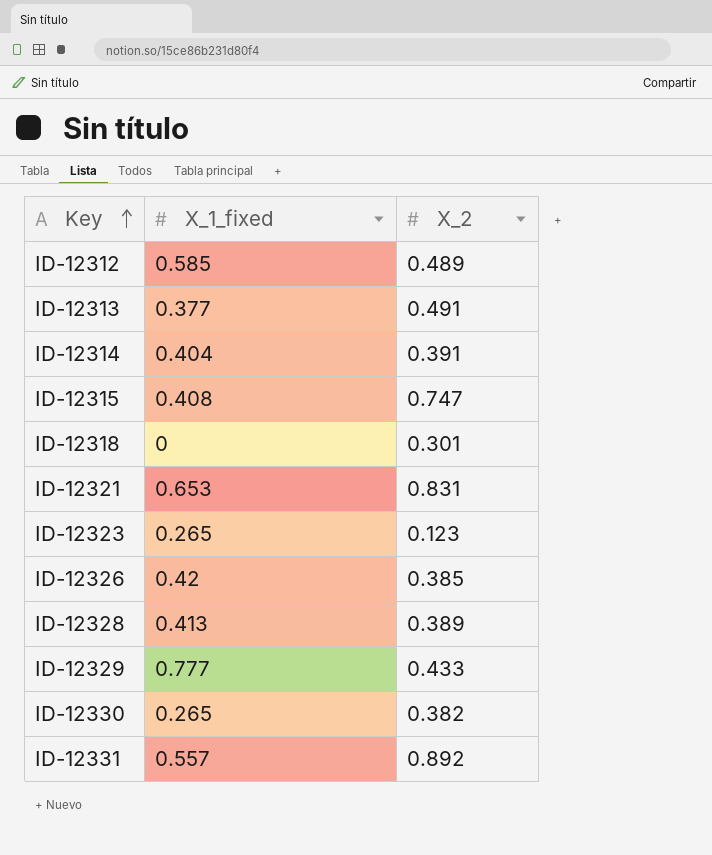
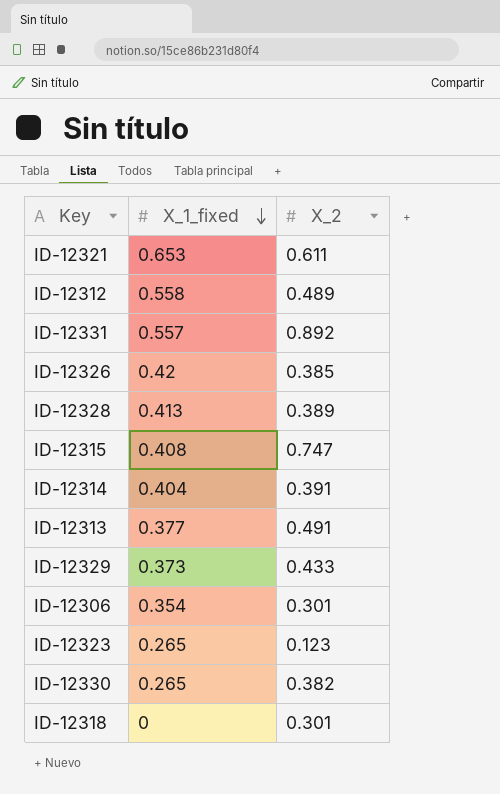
row order: Key ascending -> X_1_fixed descending
ID-12321 | X_2: 0.831 -> 0.611
ID-12312 | X_1_fixed: 0.585 -> 0.558
ID-12329 | X_1_fixed: 0.777 -> 0.373
row ID-12306: none -> 0.354 | 0.301

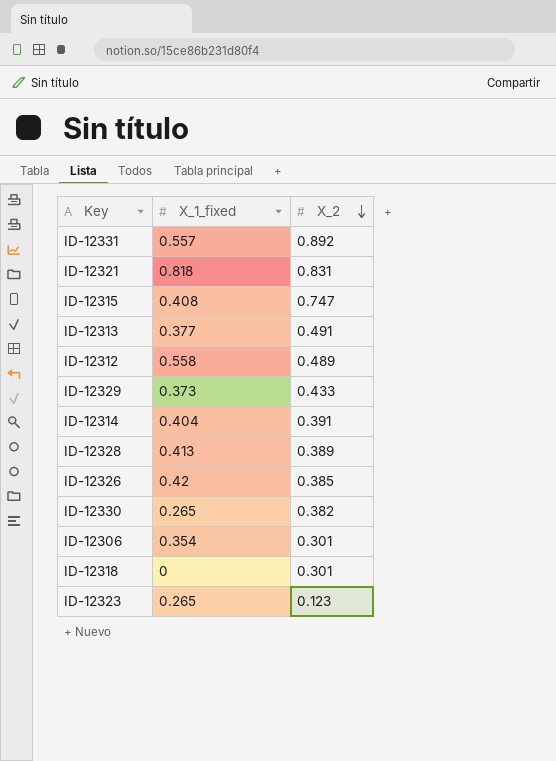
row order: X_1_fixed descending -> X_2 descending
ID-12321 | X_1_fixed: 0.653 -> 0.818
ID-12321 | X_2: 0.611 -> 0.831

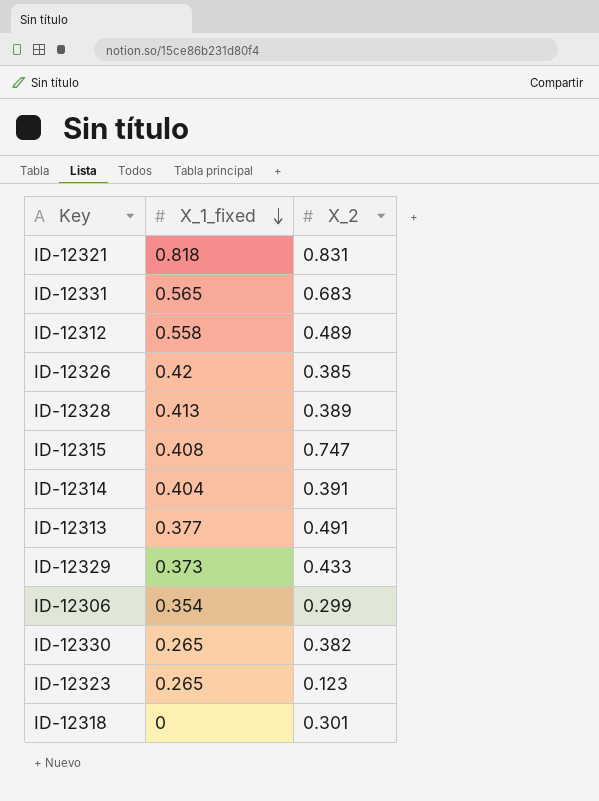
row order: X_2 descending -> X_1_fixed descending
ID-12331 | X_1_fixed: 0.557 -> 0.565
ID-12331 | X_2: 0.892 -> 0.683
ID-12306 | X_2: 0.301 -> 0.299

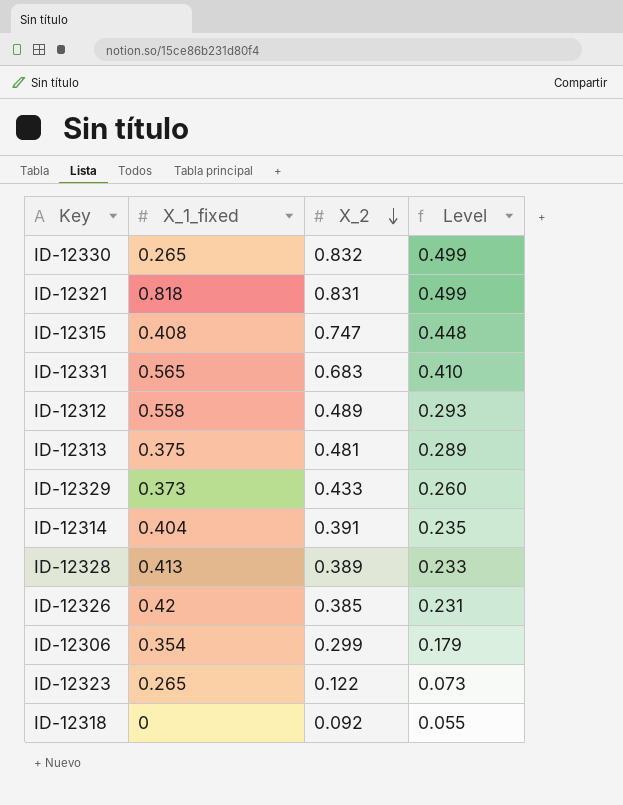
row order: X_1_fixed descending -> X_2 descending
column Level | formula: none -> [X_2] * 0.6
ID-12330 | X_2: 0.382 -> 0.832
ID-12313 | X_1_fixed: 0.377 -> 0.375
ID-12313 | X_2: 0.491 -> 0.481
ID-12323 | X_2: 0.123 -> 0.122
ID-12318 | X_2: 0.301 -> 0.092

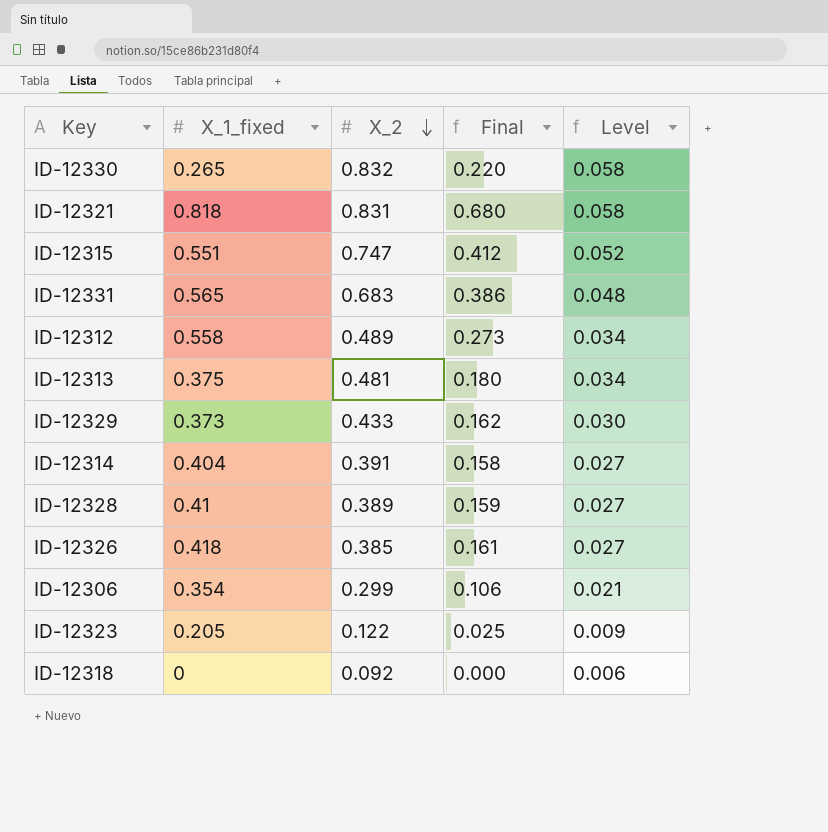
column Final | formula: none -> [X_1_fixed] * [X_2]
column Level | formula: [X_2] * 0.6 -> [X_2] * 0.07
ID-12315 | X_1_fixed: 0.408 -> 0.551
ID-12328 | X_1_fixed: 0.413 -> 0.41
ID-12326 | X_1_fixed: 0.42 -> 0.418
ID-12323 | X_1_fixed: 0.265 -> 0.205

